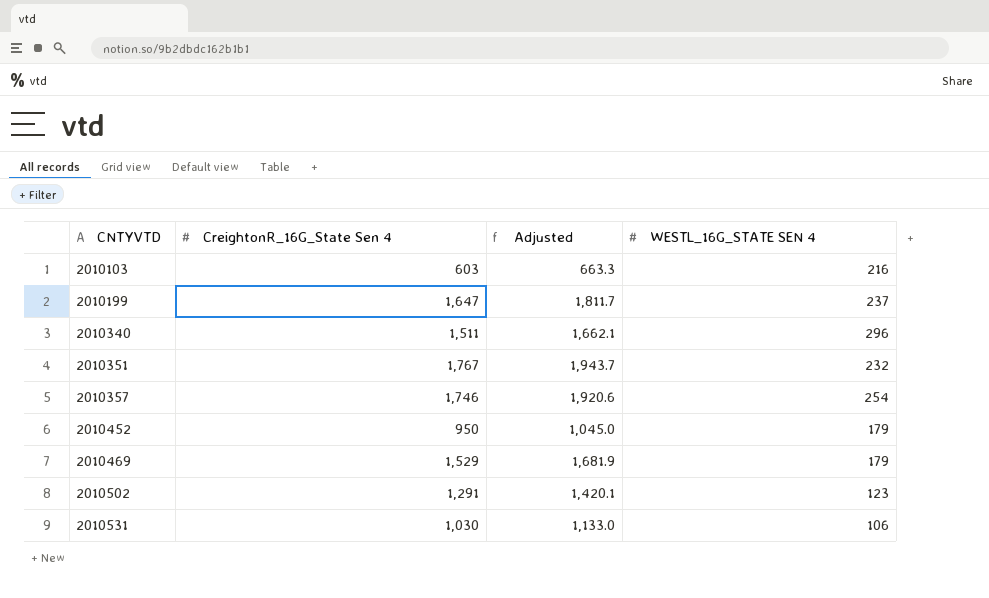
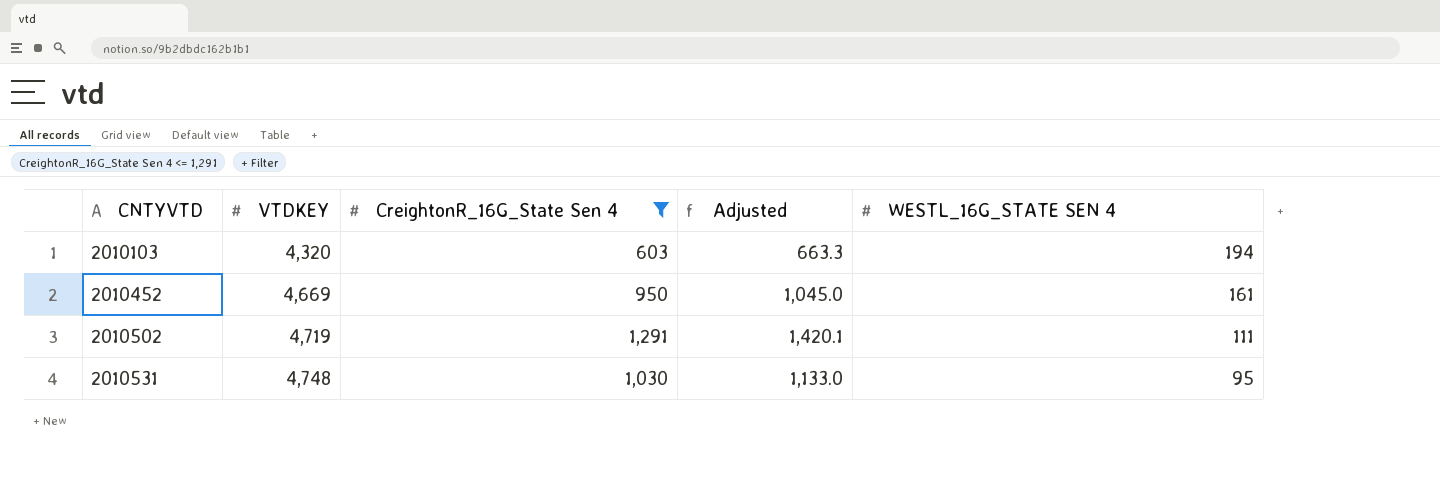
filter: none -> CreightonR_16G_State Sen 4 <= 1,291
column VTDKEY | position: none -> 2
2010103 | WESTL_16G_STATE SEN 4: 216 -> 194
2010452 | WESTL_16G_STATE SEN 4: 179 -> 161
2010502 | WESTL_16G_STATE SEN 4: 123 -> 111
2010531 | WESTL_16G_STATE SEN 4: 106 -> 95

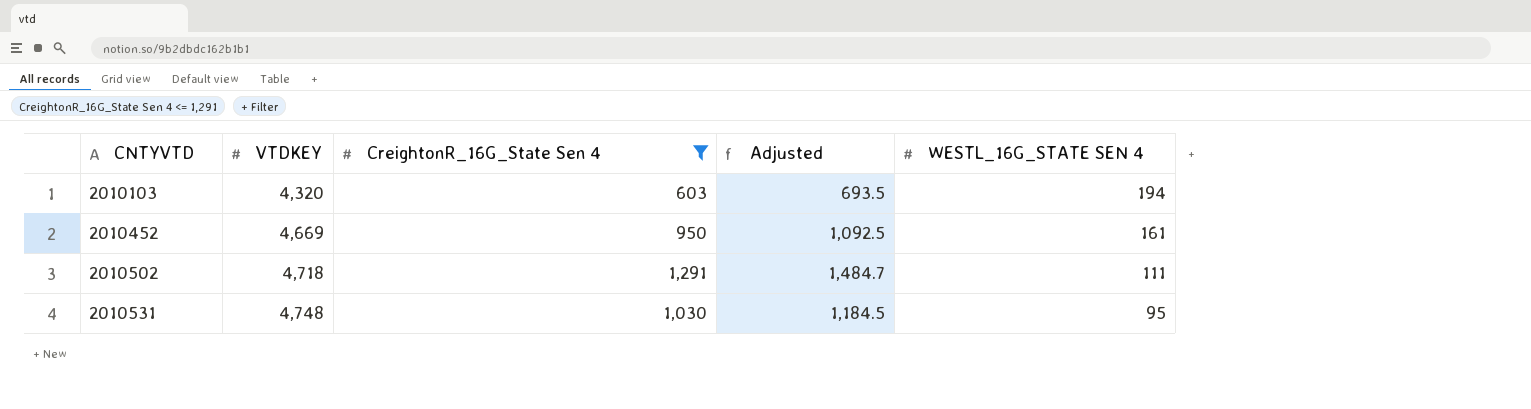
column Adjusted | formula: [CreightonR_16G_State Sen 4] * 1.1 -> [CreightonR_16G_State Sen 4] * 1.15
2010502 | VTDKEY: 4,719 -> 4,718

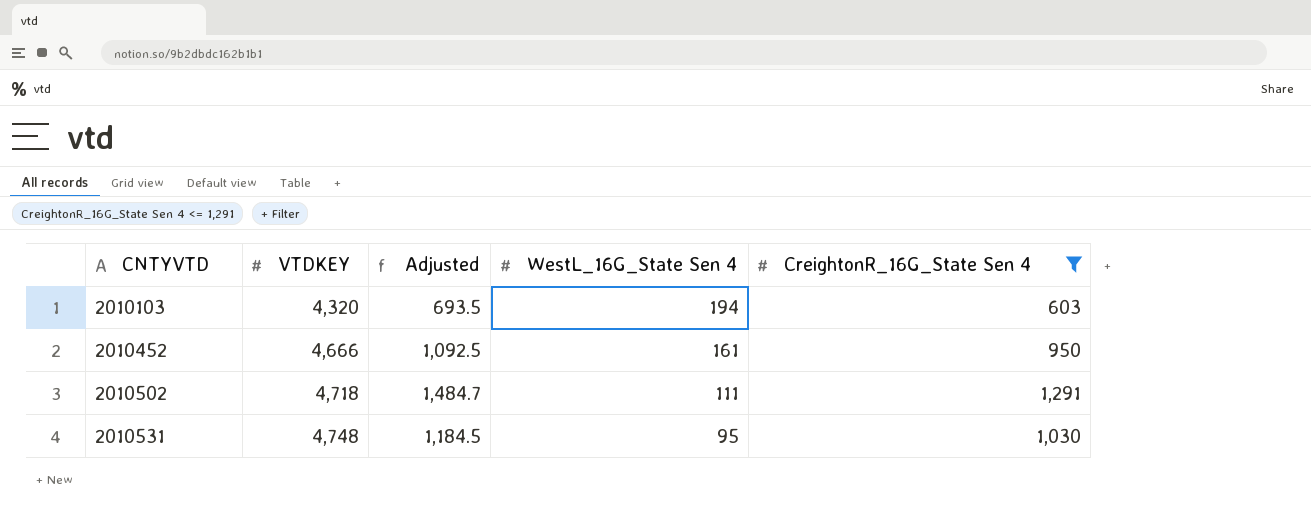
column name: WESTL_16G_STATE SEN 4 -> WestL_16G_State Sen 4
column CreightonR_16G_State Sen 4 | position: 3 -> 5
2010452 | VTDKEY: 4,669 -> 4,666

